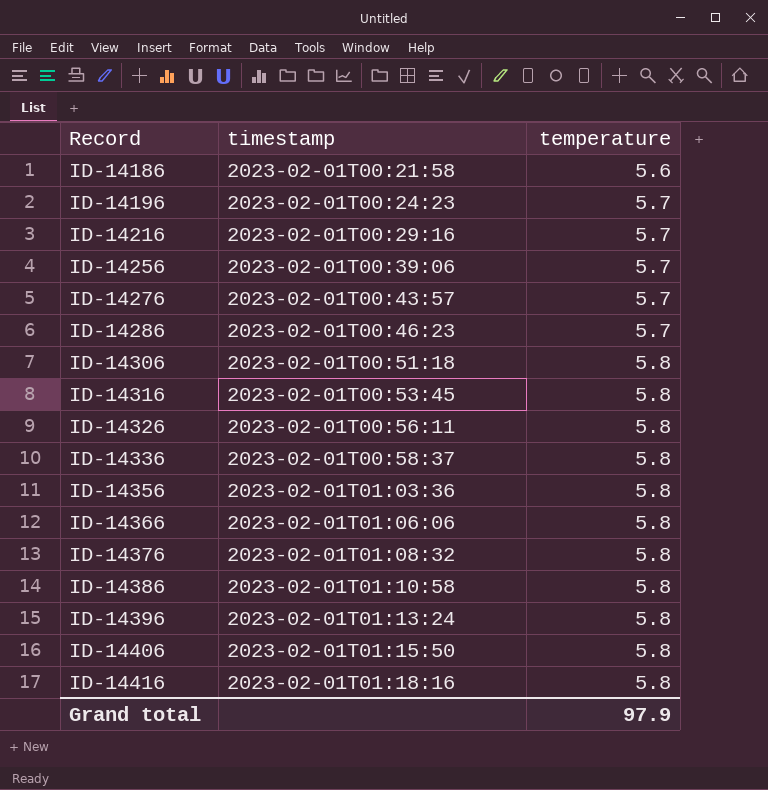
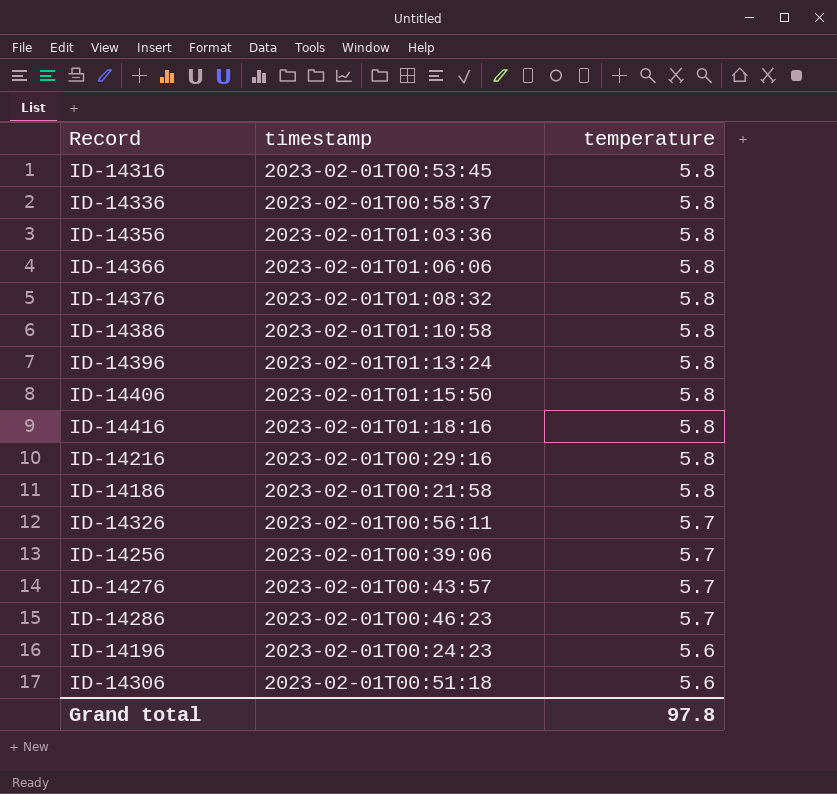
row order: Record ascending -> temperature descending
ID-14216 | temperature: 5.7 -> 5.8
ID-14186 | temperature: 5.6 -> 5.8
ID-14326 | temperature: 5.8 -> 5.7
ID-14196 | temperature: 5.7 -> 5.6
ID-14306 | temperature: 5.8 -> 5.6
Grand total | temperature: 97.9 -> 97.8

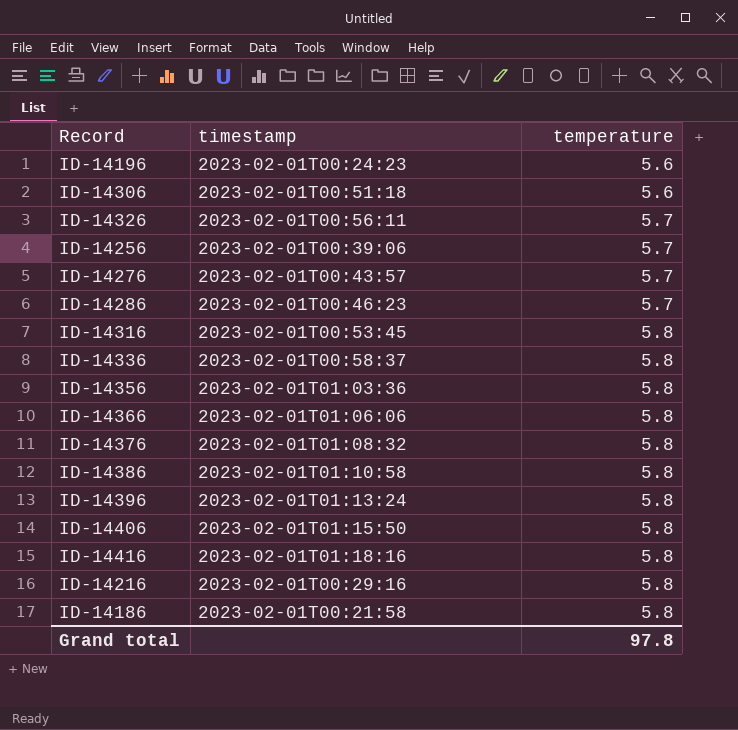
row order: temperature descending -> temperature ascending

